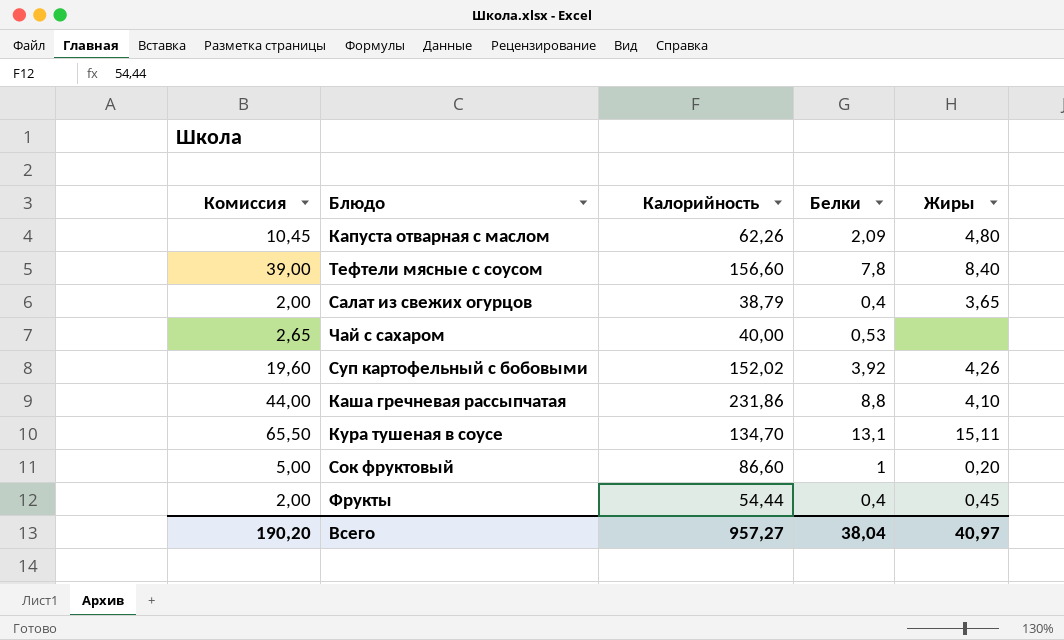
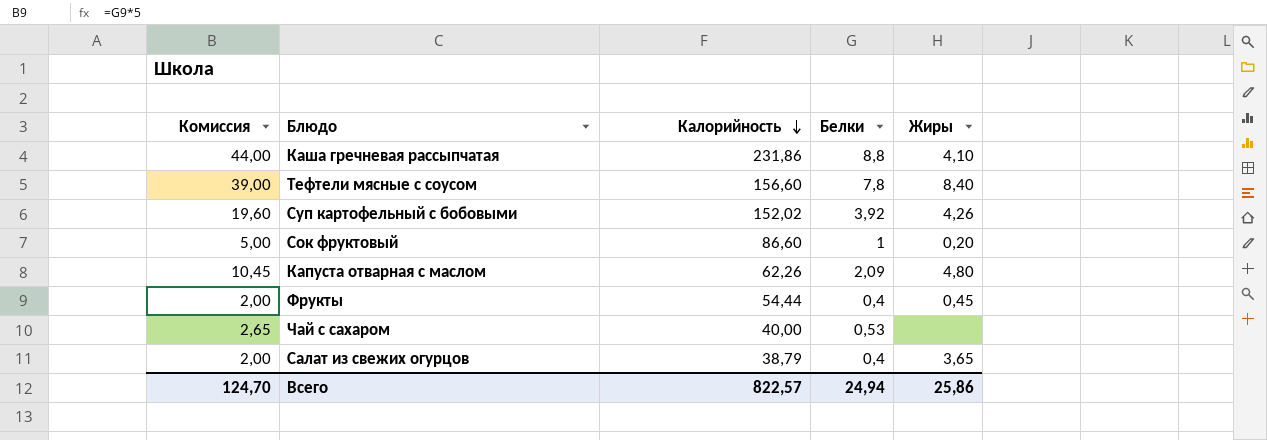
row order: none -> Калорийность descending
row Кура тушеная в соусе: 65,50 | 134,70 | 13,1 | 15,11 -> none
Всего | Комиссия: 190,20 -> 124,70
Всего | Калорийность: 957,27 -> 822,57
Всего | Белки: 38,04 -> 24,94
Всего | Жиры: 40,97 -> 25,86

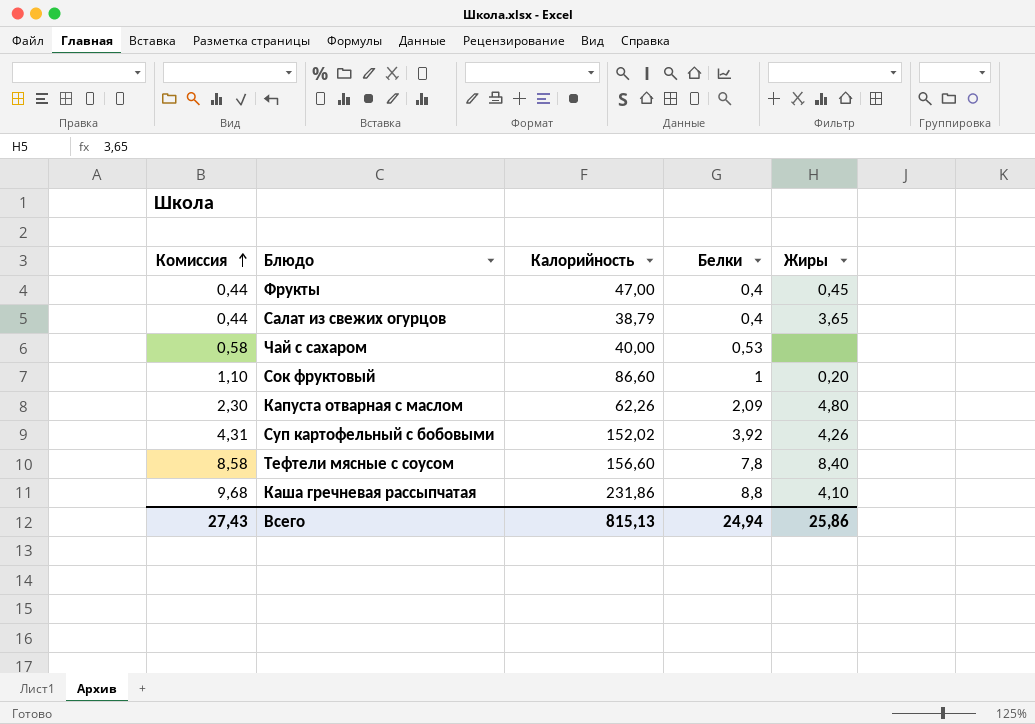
row order: Калорийность descending -> Комиссия ascending
column Комиссия | formula: [Белки] * 5 -> [Белки] * 1,1
Фрукты | Калорийность: 54,44 -> 47,00
Всего | Комиссия: 124,70 -> 27,43
Всего | Калорийность: 822,57 -> 815,13

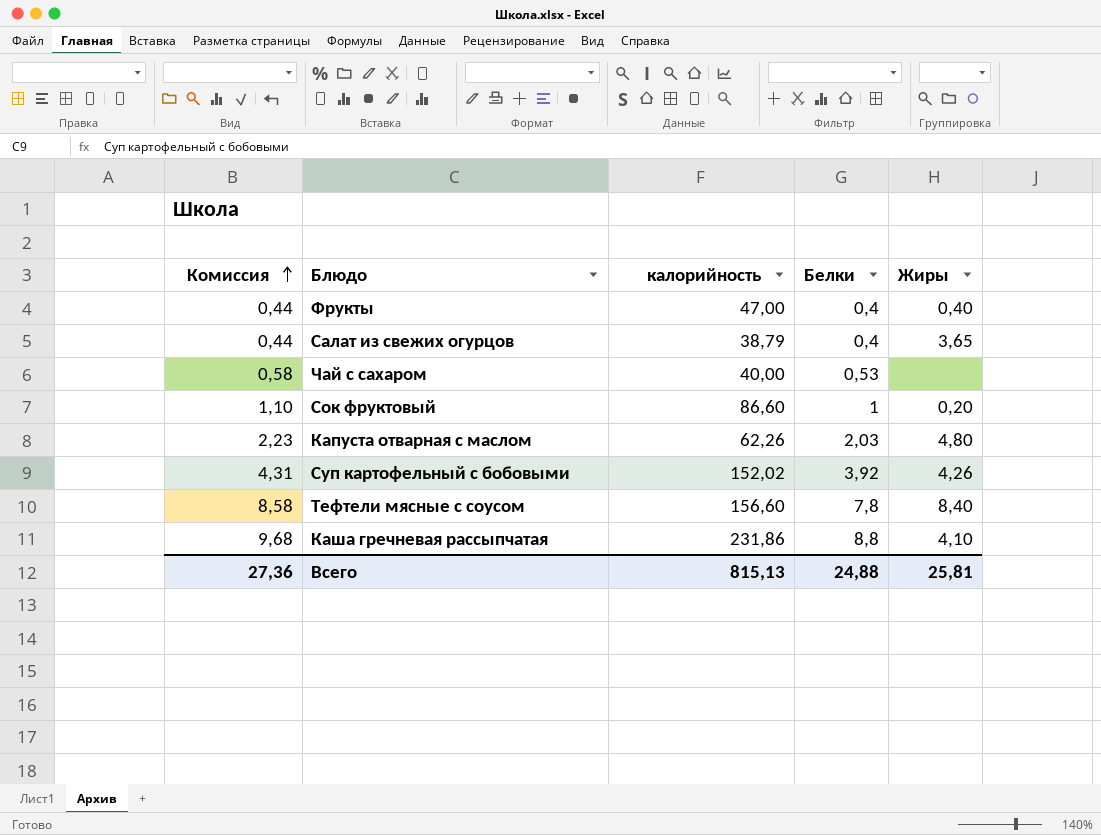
column name: Калорийность -> калорийность
Фрукты | Жиры: 0,45 -> 0,40
Капуста отварная с маслом | Комиссия: 2,30 -> 2,23
Капуста отварная с маслом | Белки: 2,09 -> 2,03
Всего | Комиссия: 27,43 -> 27,36
Всего | Белки: 24,94 -> 24,88
Всего | Жиры: 25,86 -> 25,81

